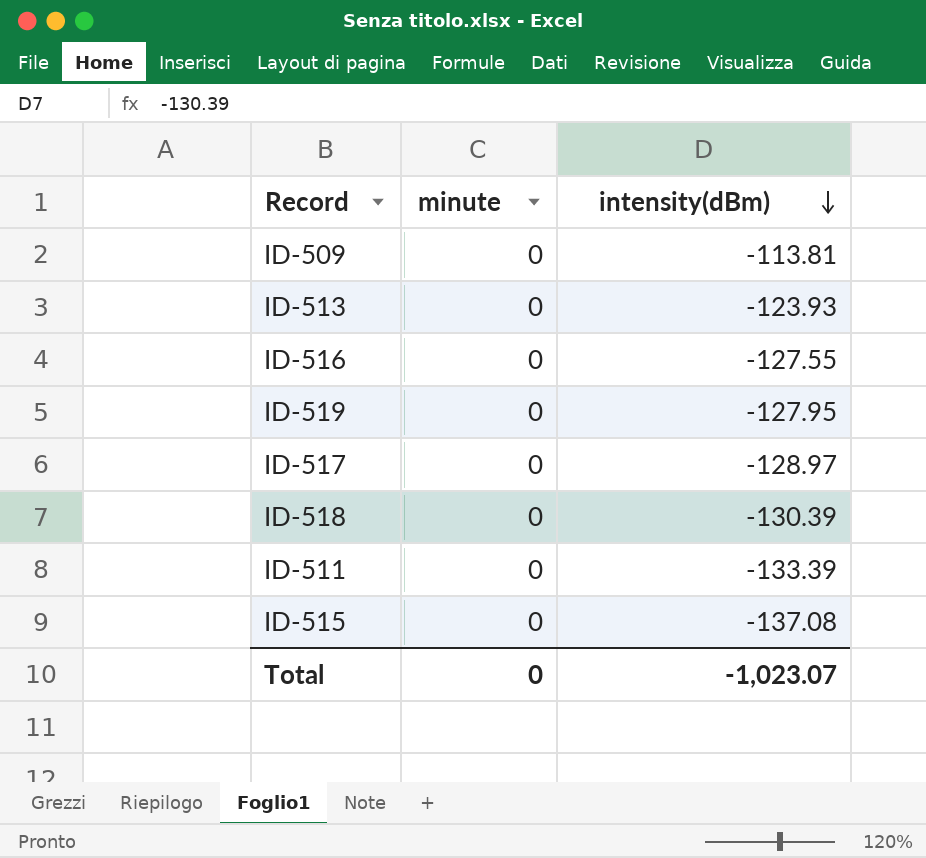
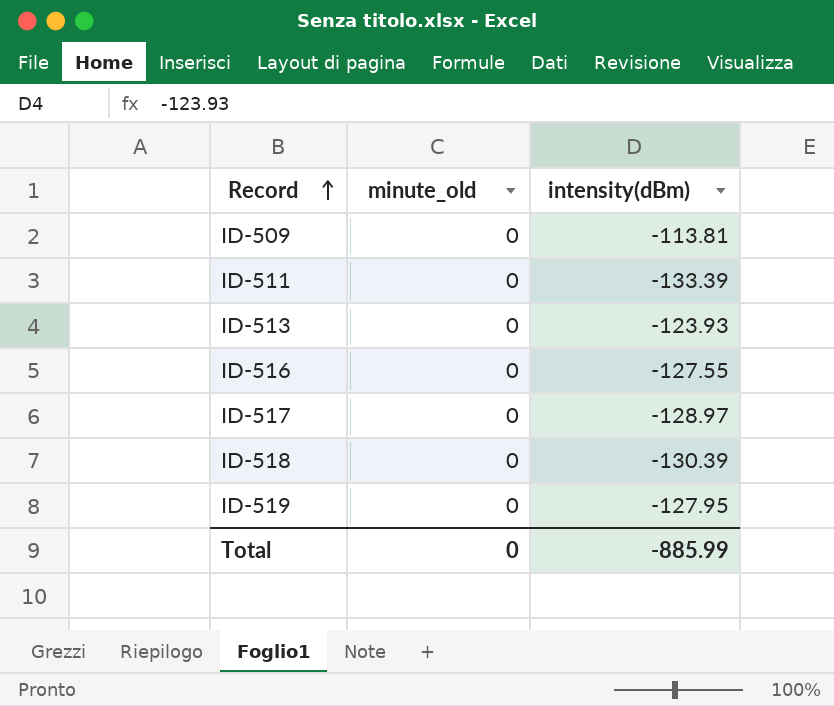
row order: intensity(dBm) descending -> Record ascending
column name: minute -> minute_old
row ID-515: 0 | -137.08 -> none
Total | intensity(dBm): -1,023.07 -> -885.99

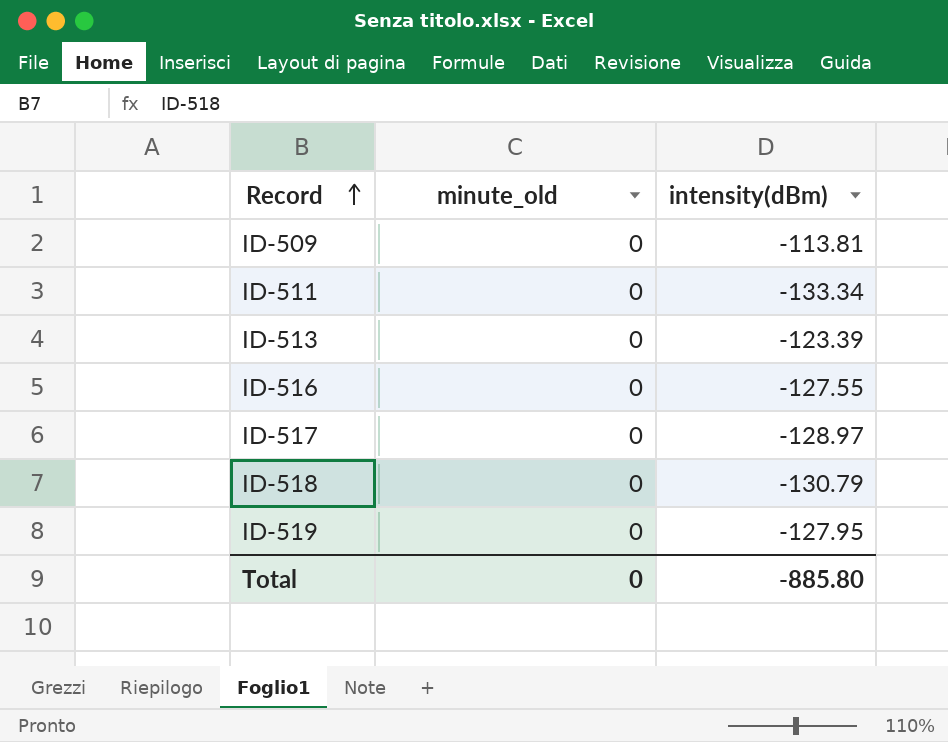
ID-511 | intensity(dBm): -133.39 -> -133.34
ID-513 | intensity(dBm): -123.93 -> -123.39
ID-518 | intensity(dBm): -130.39 -> -130.79
Total | intensity(dBm): -885.99 -> -885.80

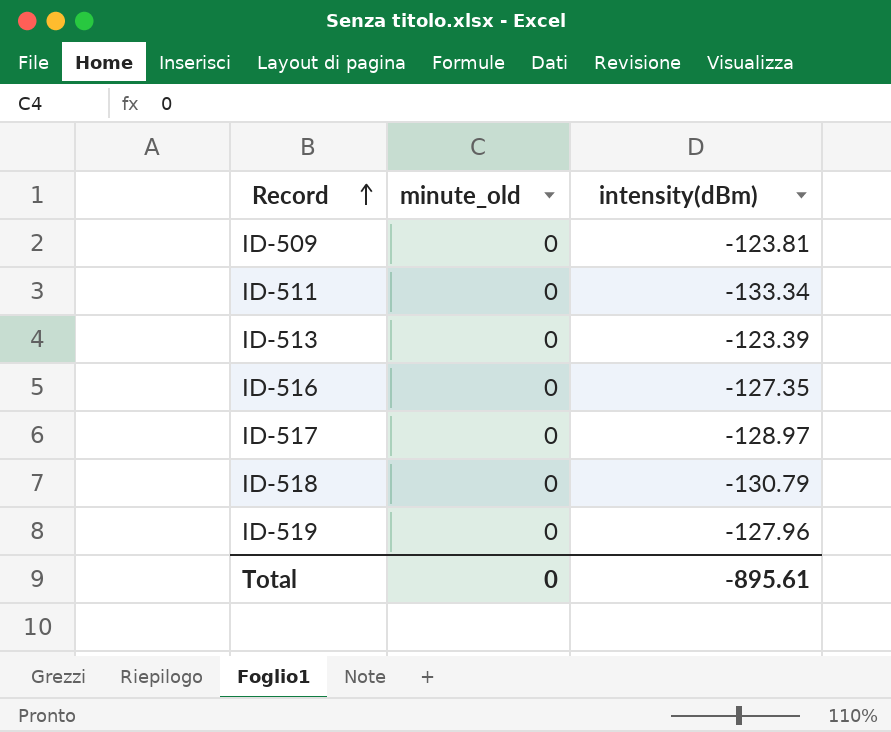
ID-509 | intensity(dBm): -113.81 -> -123.81
ID-516 | intensity(dBm): -127.55 -> -127.35
ID-519 | intensity(dBm): -127.95 -> -127.96
Total | intensity(dBm): -885.80 -> -895.61

